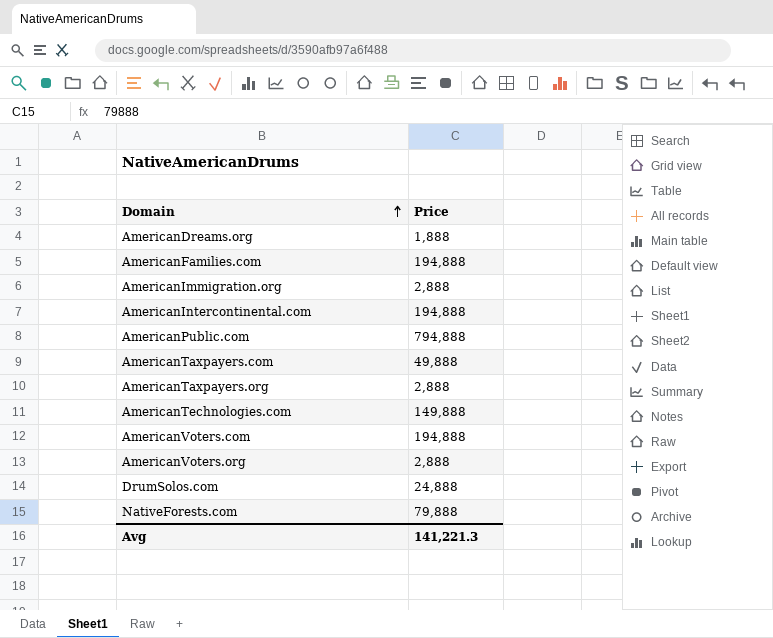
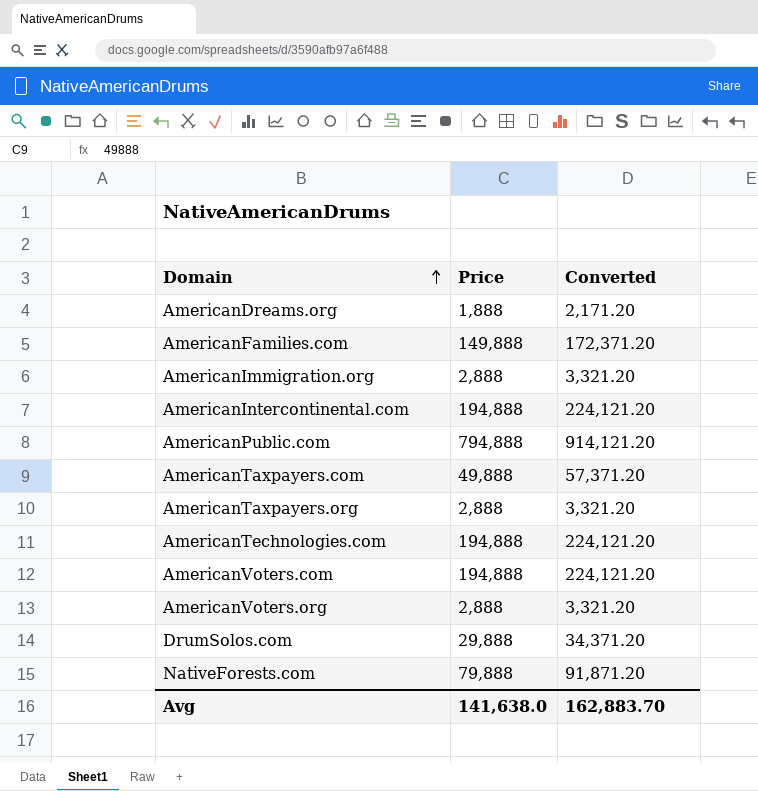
column Converted | formula: none -> [Price] * 1.15
AmericanFamilies.com | Price: 194,888 -> 149,888
AmericanTechnologies.com | Price: 149,888 -> 194,888
DrumSolos.com | Price: 24,888 -> 29,888
Avg | Price: 141,221.3 -> 141,638.0

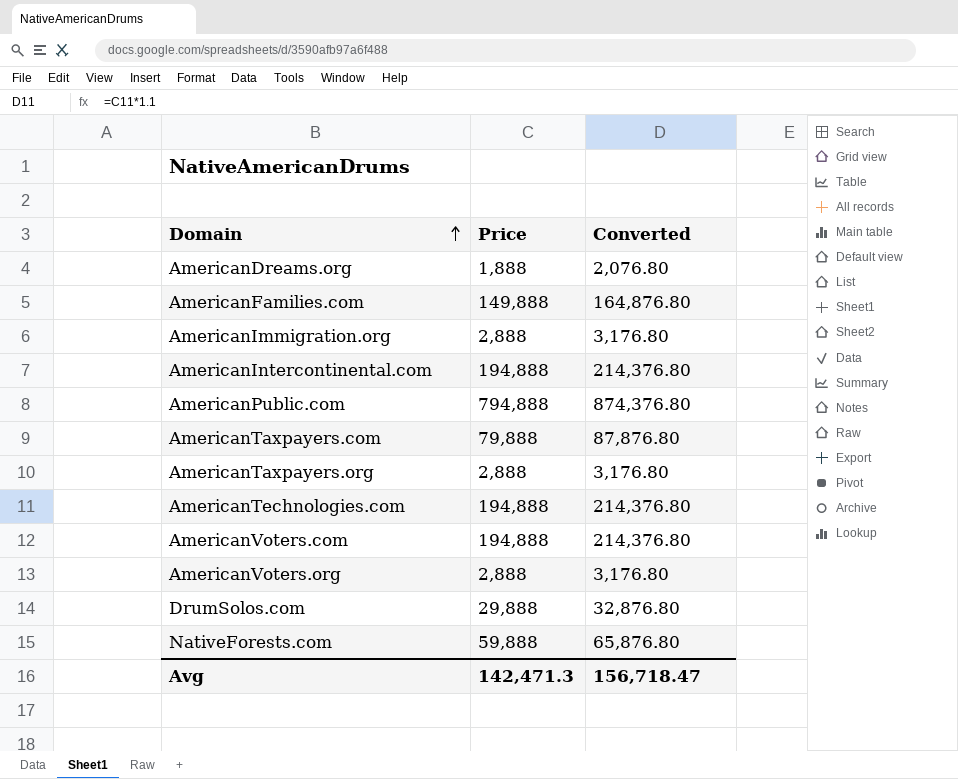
column Converted | formula: [Price] * 1.15 -> [Price] * 1.1
AmericanTaxpayers.com | Price: 49,888 -> 79,888
NativeForests.com | Price: 79,888 -> 59,888
Avg | Price: 141,638.0 -> 142,471.3
Avg | Converted: 162,883.70 -> 156,718.47

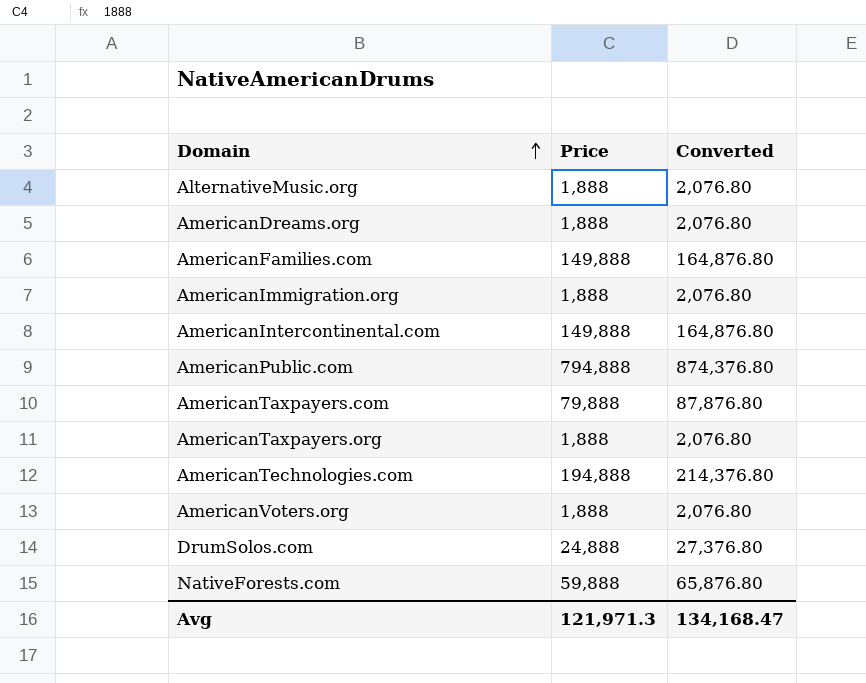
row AmericanVoters.com: 194,888 | 214,376.80 -> none
row AlternativeMusic.org: none -> 1,888 | 2,076.80
AmericanImmigration.org | Price: 2,888 -> 1,888
AmericanImmigration.org | Converted: 3,176.80 -> 2,076.80
AmericanIntercontinental.com | Price: 194,888 -> 149,888
AmericanIntercontinental.com | Converted: 214,376.80 -> 164,876.80
AmericanTaxpayers.org | Price: 2,888 -> 1,888
AmericanTaxpayers.org | Converted: 3,176.80 -> 2,076.80
AmericanVoters.org | Price: 2,888 -> 1,888
AmericanVoters.org | Converted: 3,176.80 -> 2,076.80
DrumSolos.com | Price: 29,888 -> 24,888
DrumSolos.com | Converted: 32,876.80 -> 27,376.80
Avg | Price: 142,471.3 -> 121,971.3
Avg | Converted: 156,718.47 -> 134,168.47

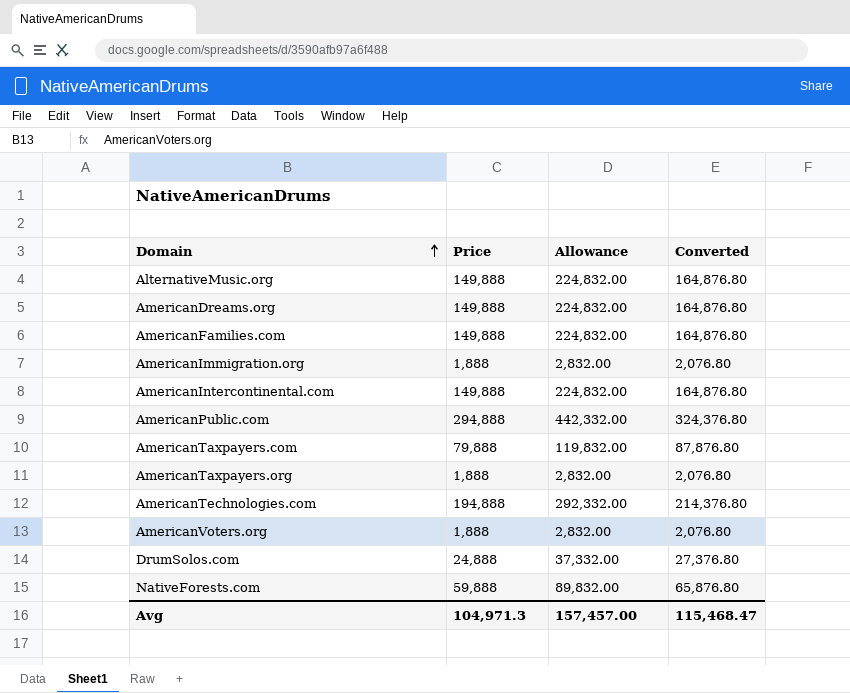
column Allowance | formula: none -> [Price] * 1.5
AlternativeMusic.org | Price: 1,888 -> 149,888
AlternativeMusic.org | Converted: 2,076.80 -> 164,876.80
AmericanDreams.org | Price: 1,888 -> 149,888
AmericanDreams.org | Converted: 2,076.80 -> 164,876.80
AmericanPublic.com | Price: 794,888 -> 294,888
AmericanPublic.com | Converted: 874,376.80 -> 324,376.80
Avg | Price: 121,971.3 -> 104,971.3
Avg | Converted: 134,168.47 -> 115,468.47

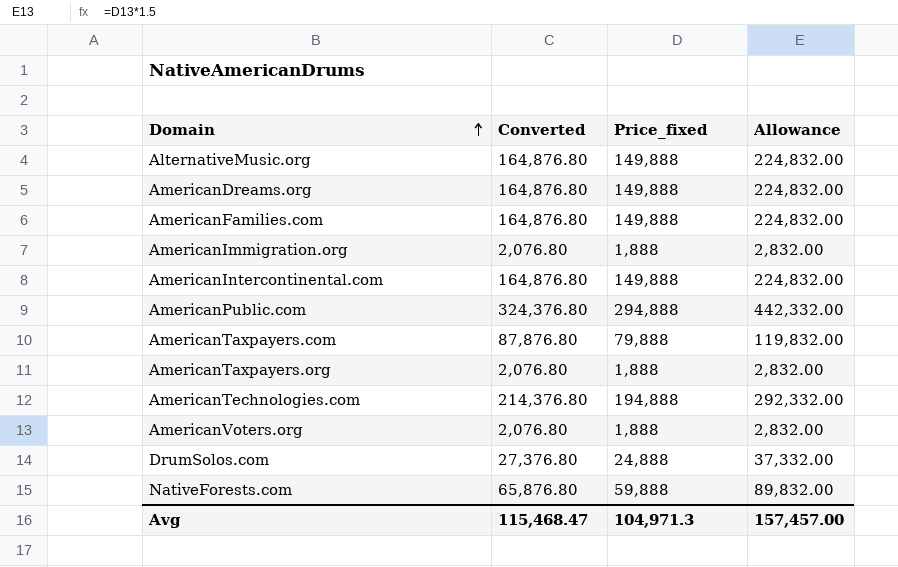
column Converted | position: 4 -> 2
column name: Price -> Price_fixed

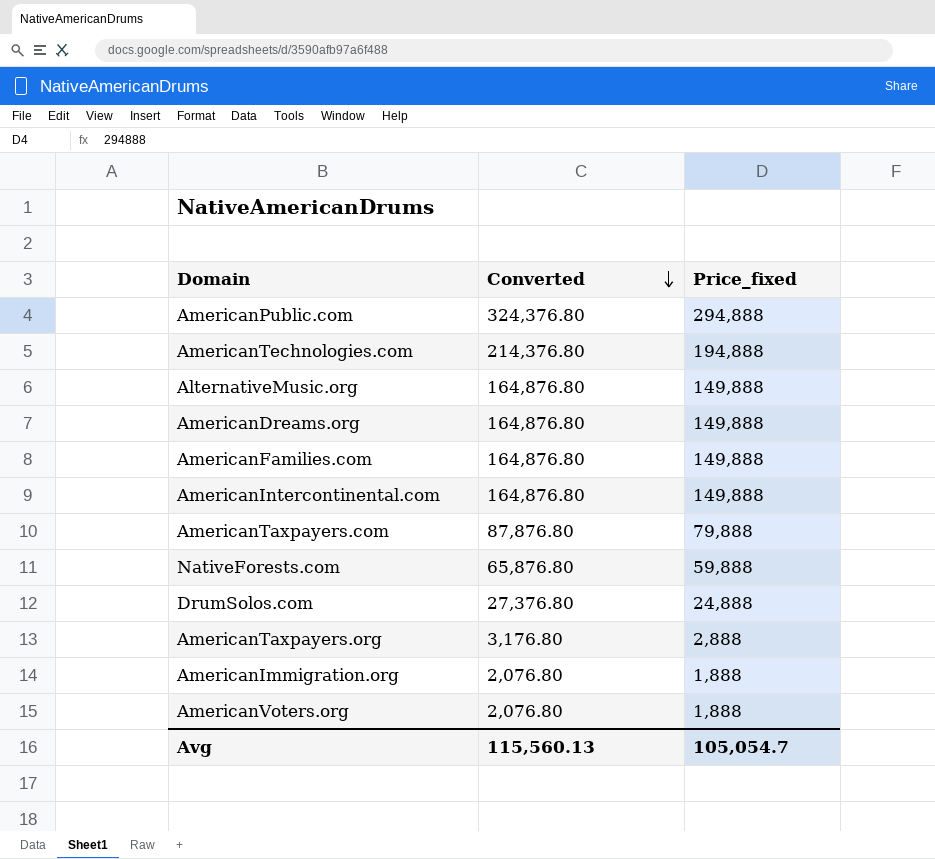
row order: Domain ascending -> Converted descending
column Allowance | formula: [Price_fixed] * 1.5 -> none
AmericanTaxpayers.org | Converted: 2,076.80 -> 3,176.80
AmericanTaxpayers.org | Price_fixed: 1,888 -> 2,888
Avg | Converted: 115,468.47 -> 115,560.13
Avg | Price_fixed: 104,971.3 -> 105,054.7

